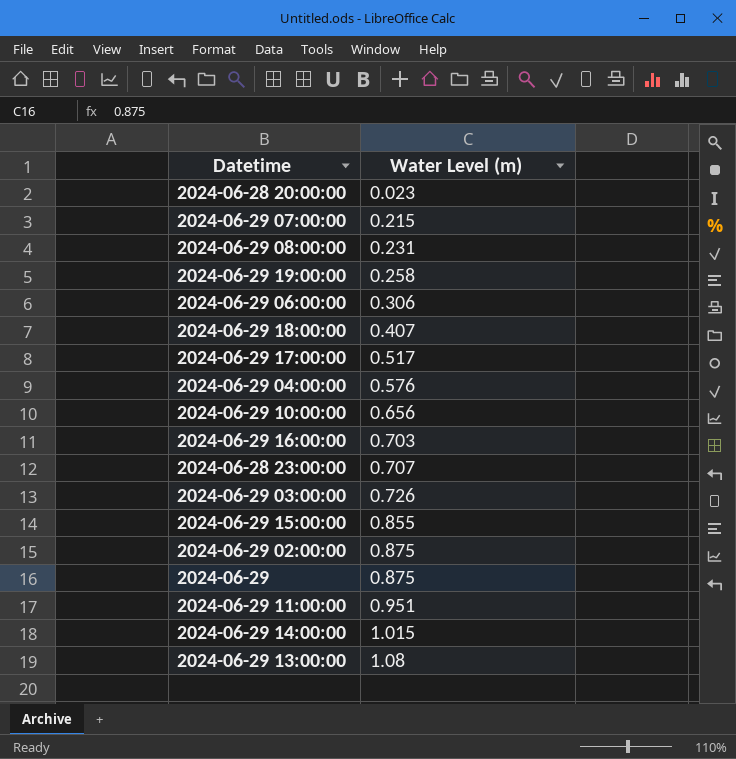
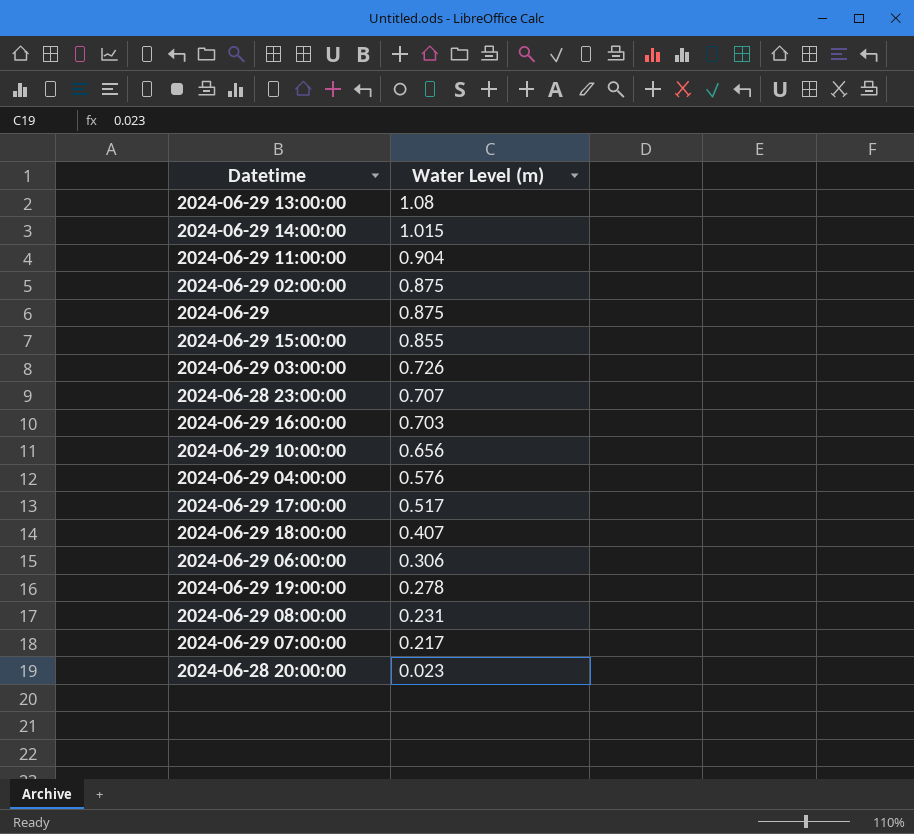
row order: Water Level (m) ascending -> Water Level (m) descending
2024-06-29 11:00:00 | Water Level (m): 0.951 -> 0.904
2024-06-29 19:00:00 | Water Level (m): 0.258 -> 0.278
2024-06-29 07:00:00 | Water Level (m): 0.215 -> 0.217

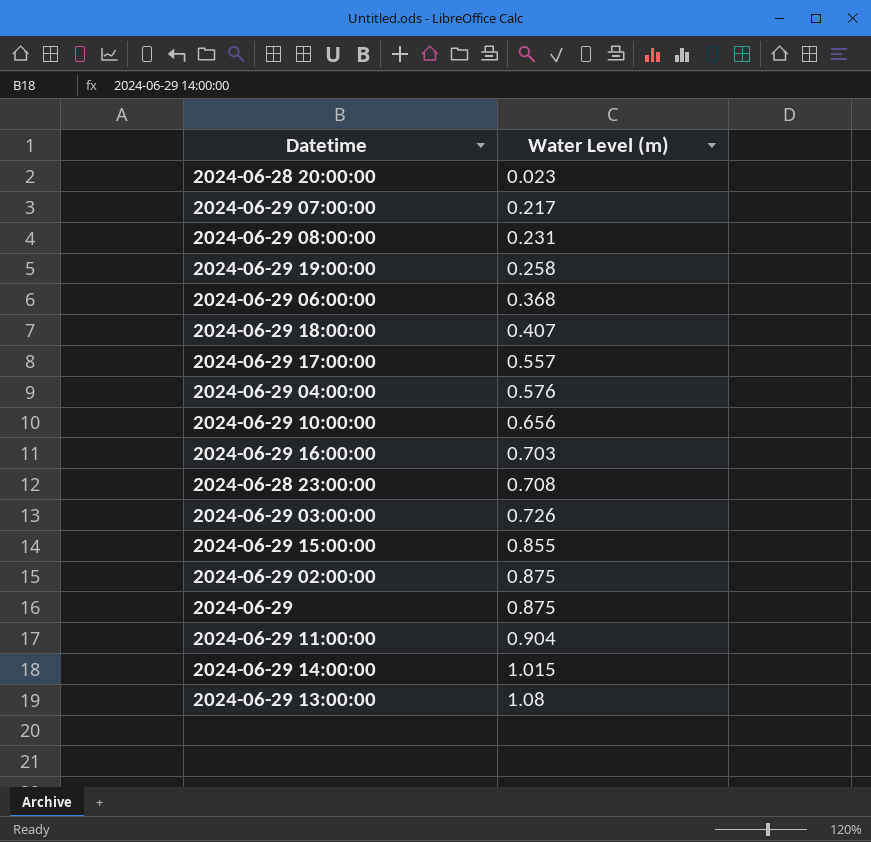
row order: Water Level (m) descending -> Water Level (m) ascending
2024-06-29 19:00:00 | Water Level (m): 0.278 -> 0.258
2024-06-29 06:00:00 | Water Level (m): 0.306 -> 0.368
2024-06-29 17:00:00 | Water Level (m): 0.517 -> 0.557
2024-06-28 23:00:00 | Water Level (m): 0.707 -> 0.708

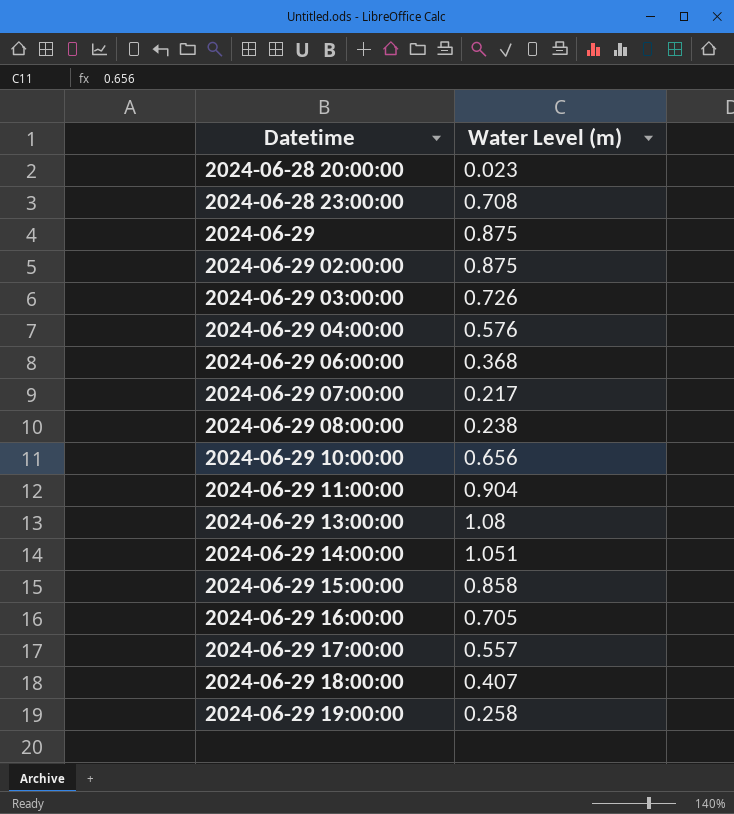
row order: Water Level (m) ascending -> Datetime ascending
2024-06-29 08:00:00 | Water Level (m): 0.231 -> 0.238
2024-06-29 14:00:00 | Water Level (m): 1.015 -> 1.051
2024-06-29 15:00:00 | Water Level (m): 0.855 -> 0.858
2024-06-29 16:00:00 | Water Level (m): 0.703 -> 0.705

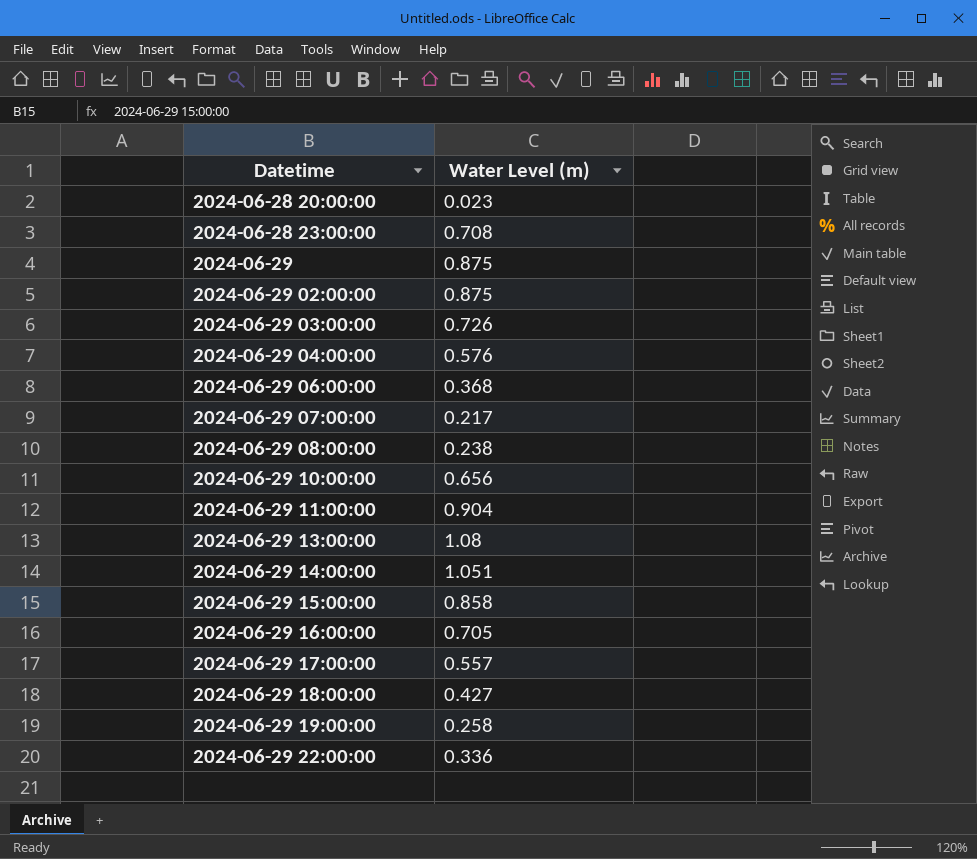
2024-06-29 18:00:00 | Water Level (m): 0.407 -> 0.427
row 2024-06-29 22:00:00: none -> 0.336

